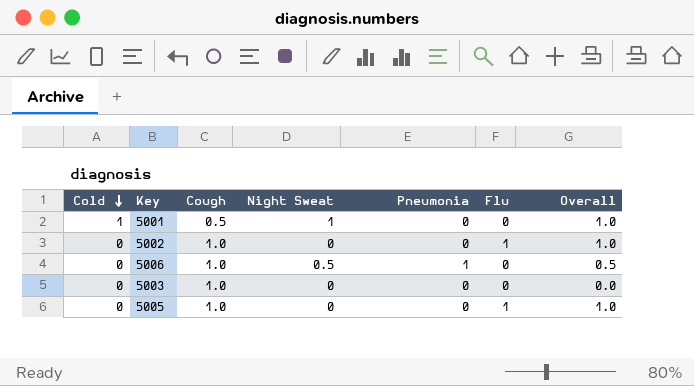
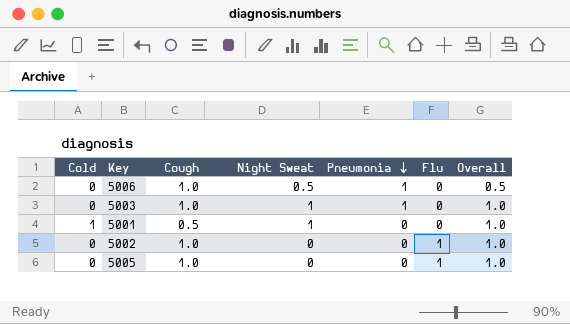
row order: Cold descending -> Pneumonia descending
5003 | Night Sweat: 0 -> 1
5003 | Pneumonia: 0 -> 1
5003 | Overall: 0.0 -> 1.0

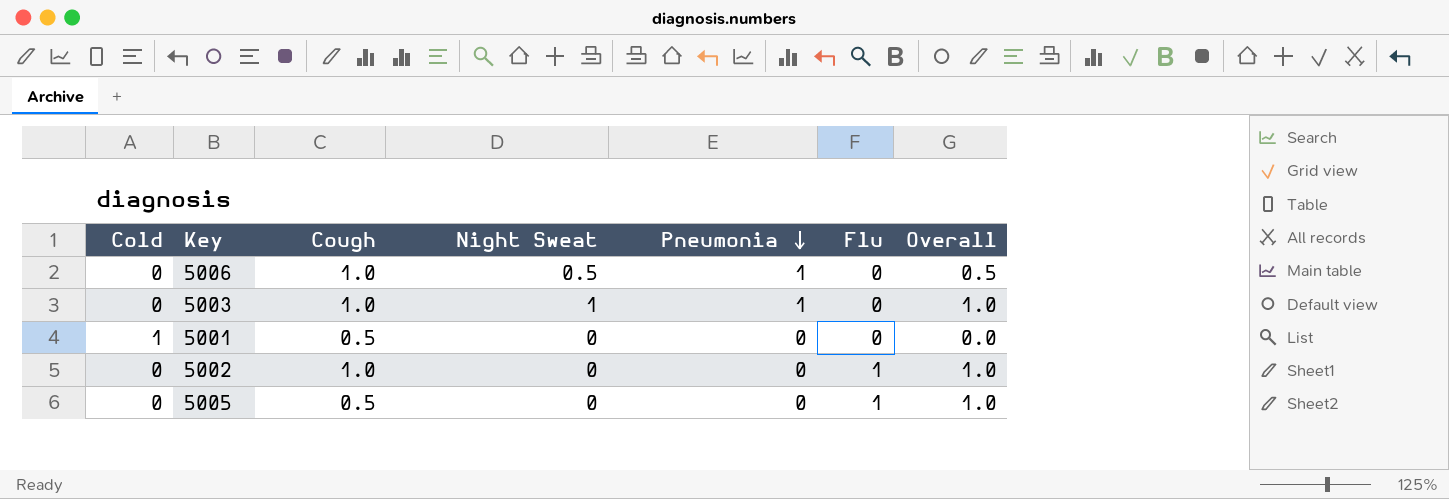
5001 | Night Sweat: 1 -> 0
5001 | Overall: 1.0 -> 0.0
5005 | Cough: 1.0 -> 0.5

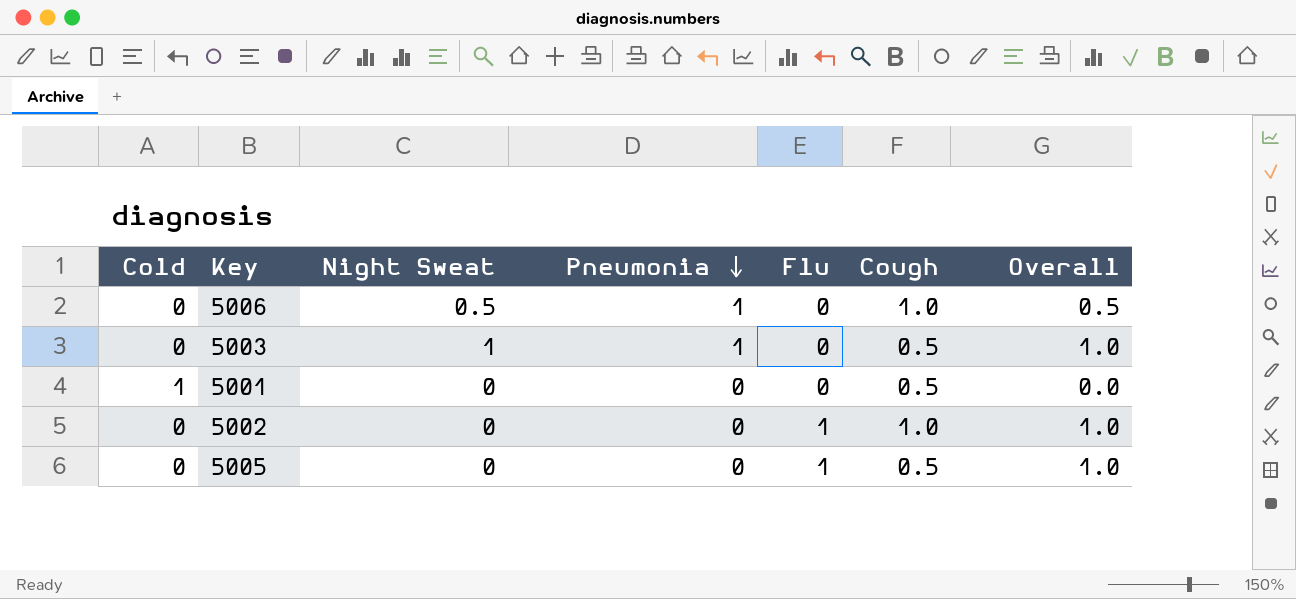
column Cough | position: 3 -> 6
5003 | Cough: 1.0 -> 0.5

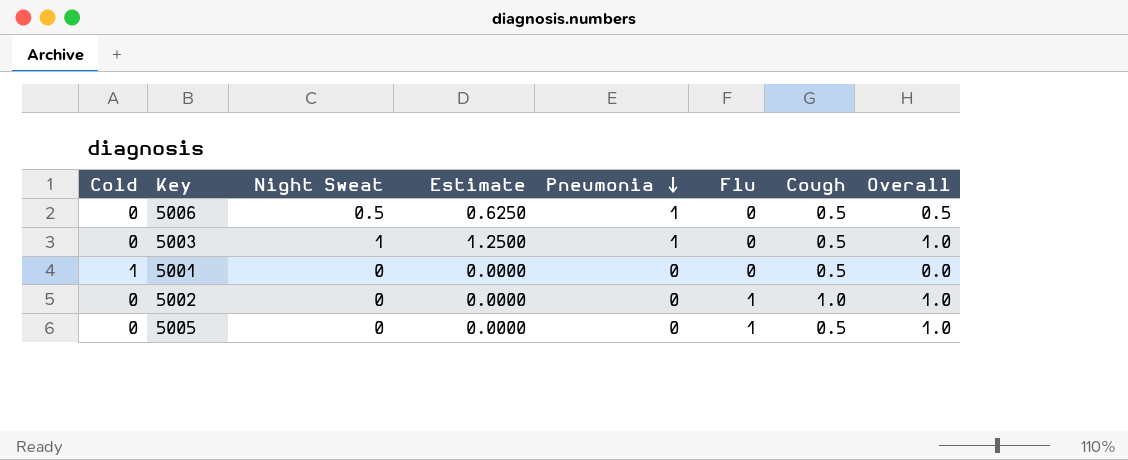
column Estimate | formula: none -> [Night Sweat] * 1.25
5006 | Cough: 1.0 -> 0.5

